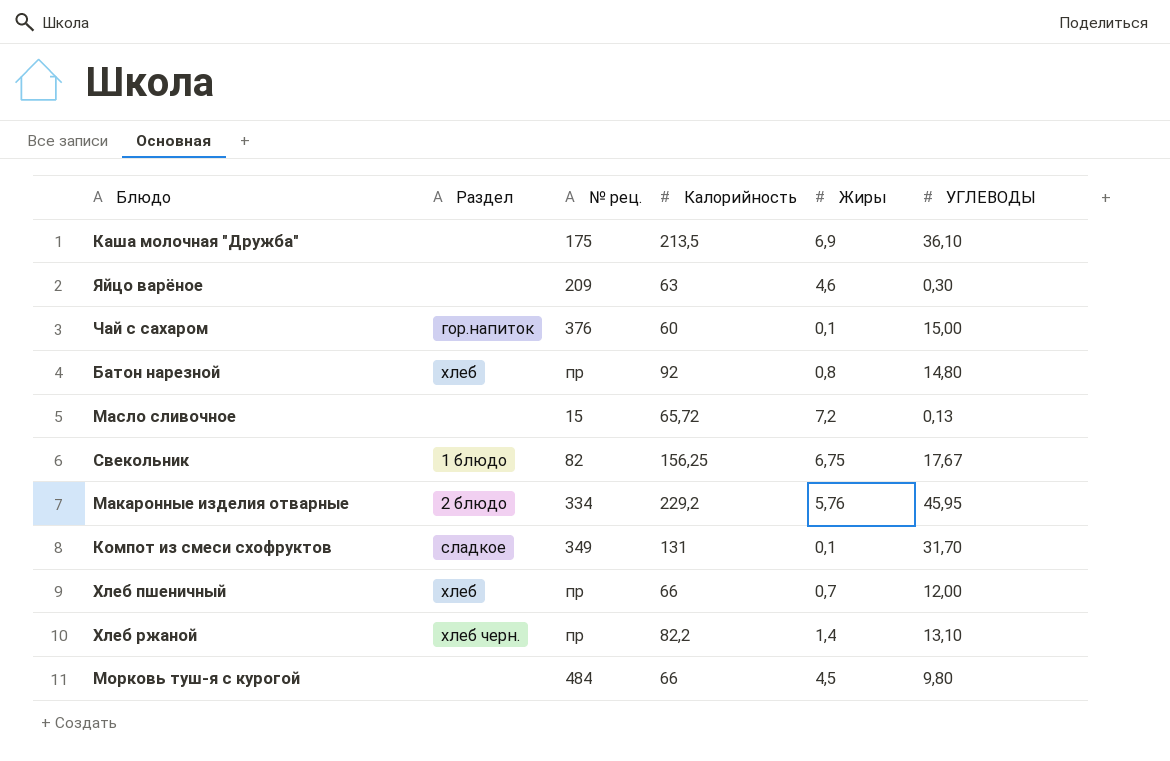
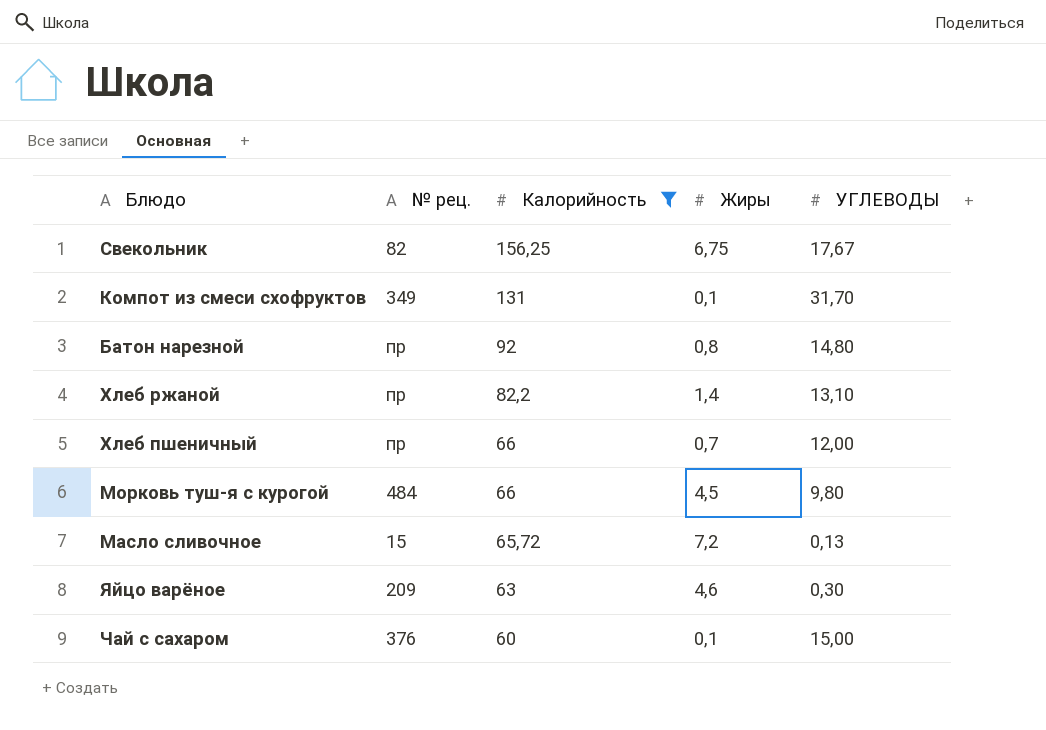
filter: none -> Калорийность <= 156,25
row order: none -> Калорийность descending
column Раздел | position: 2 -> none

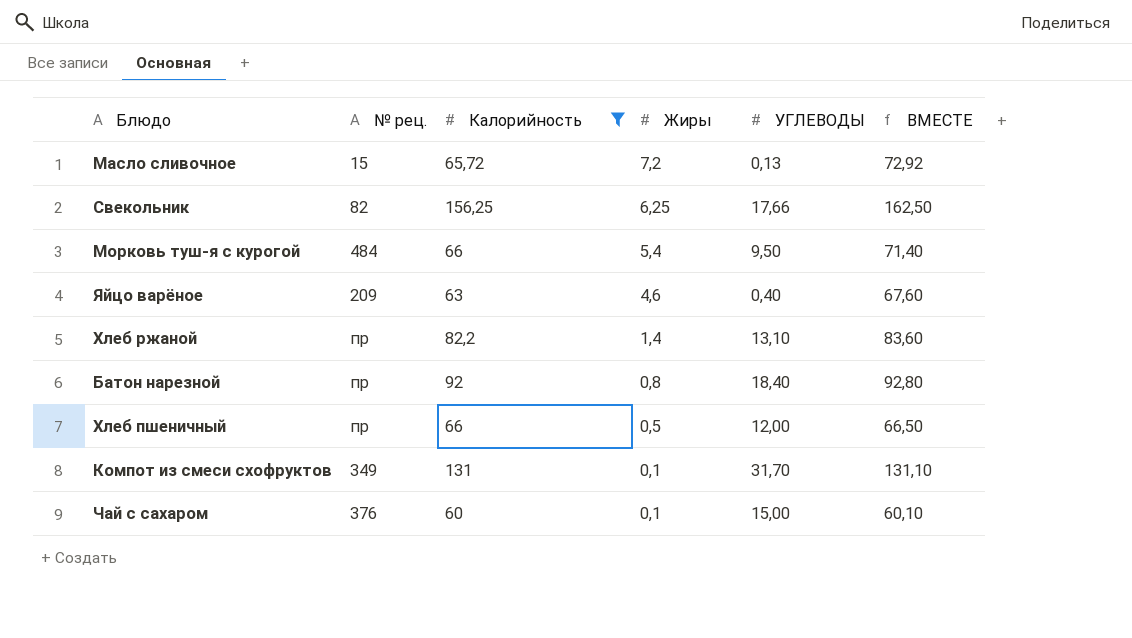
row order: Калорийность descending -> Жиры descending
column ВМЕСТЕ | formula: none -> [Калорийность] + [Жиры]
Свекольник | Жиры: 6,75 -> 6,25
Свекольник | УГЛЕВОДЫ: 17,67 -> 17,66
Морковь туш-я с курогой | Жиры: 4,5 -> 5,4
Морковь туш-я с курогой | УГЛЕВОДЫ: 9,80 -> 9,50
Яйцо варёное | УГЛЕВОДЫ: 0,30 -> 0,40
Батон нарезной | УГЛЕВОДЫ: 14,80 -> 18,40
Хлеб пшеничный | Жиры: 0,7 -> 0,5

